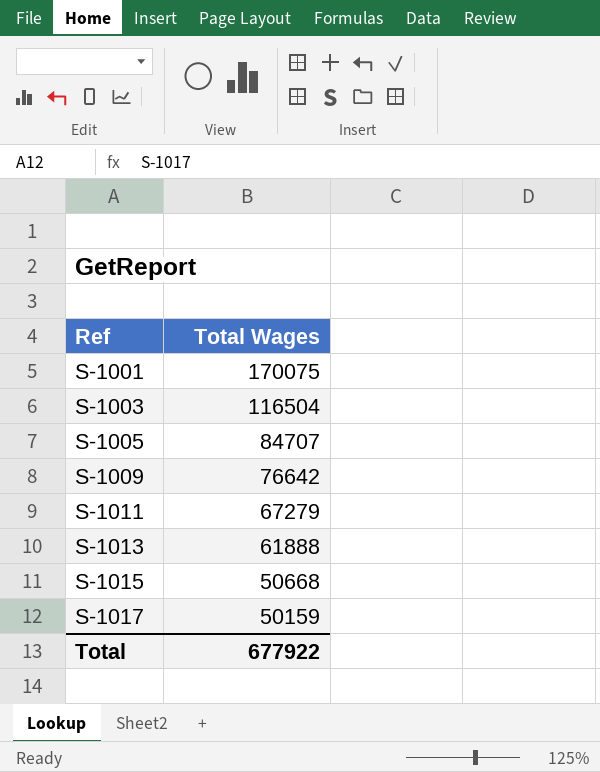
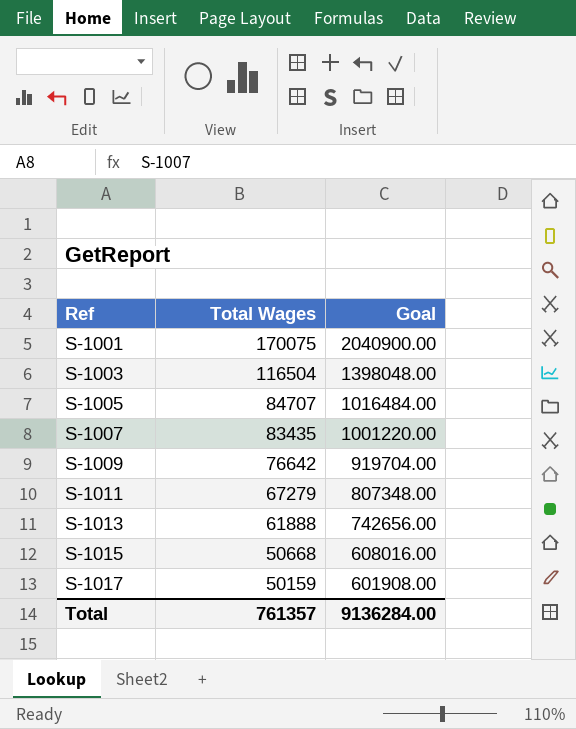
column Goal | formula: none -> [Total Wages] * 12
row S-1007: none -> 83435 | 1001220.00
Total | Total Wages: 677922 -> 761357

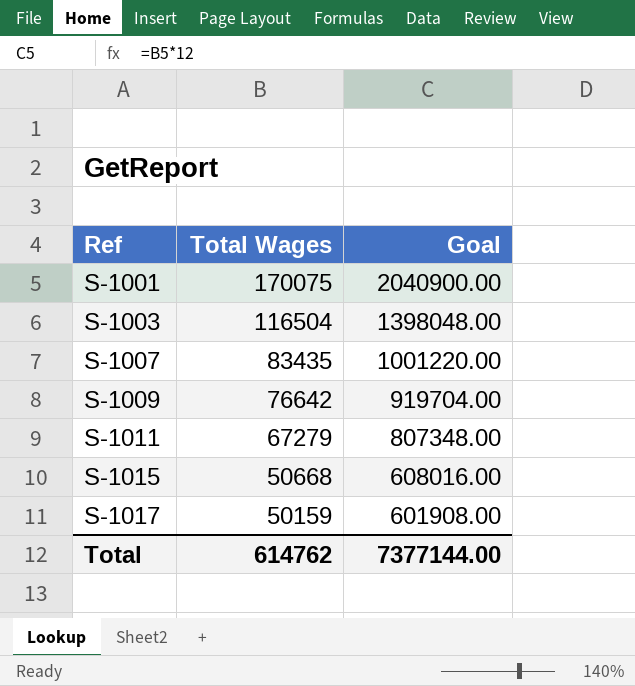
row S-1005: 84707 | 1016484.00 -> none
row S-1013: 61888 | 742656.00 -> none
Total | Total Wages: 761357 -> 614762
Total | Goal: 9136284.00 -> 7377144.00

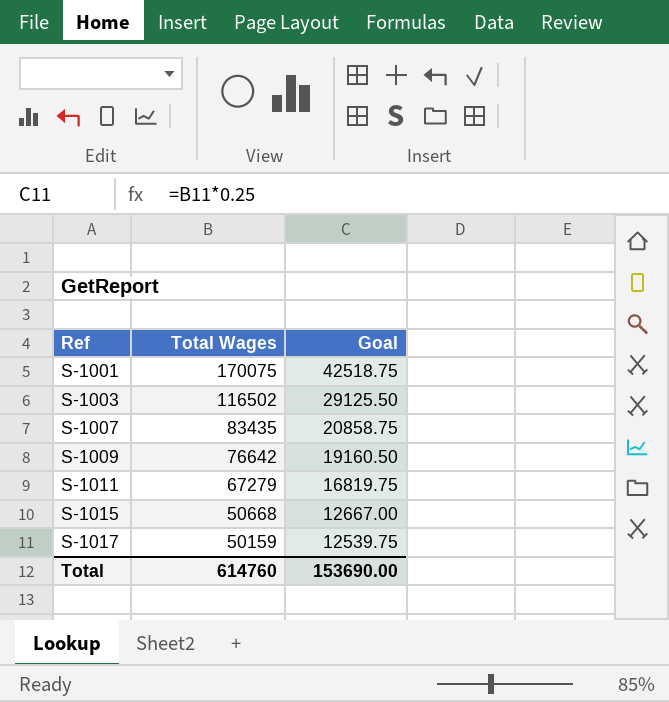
column Goal | formula: [Total Wages] * 12 -> [Total Wages] * 0.25
S-1003 | Total Wages: 116504 -> 116502
Total | Total Wages: 614762 -> 614760
Total | Goal: 7377144.00 -> 153690.00

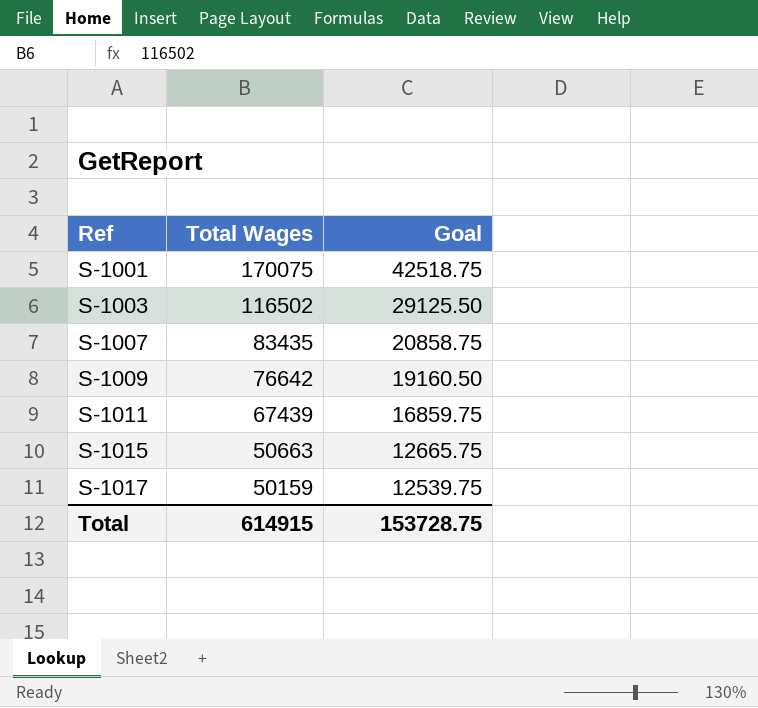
S-1011 | Total Wages: 67279 -> 67439
S-1011 | Goal: 16819.75 -> 16859.75
S-1015 | Total Wages: 50668 -> 50663
S-1015 | Goal: 12667.00 -> 12665.75
Total | Total Wages: 614760 -> 614915
Total | Goal: 153690.00 -> 153728.75

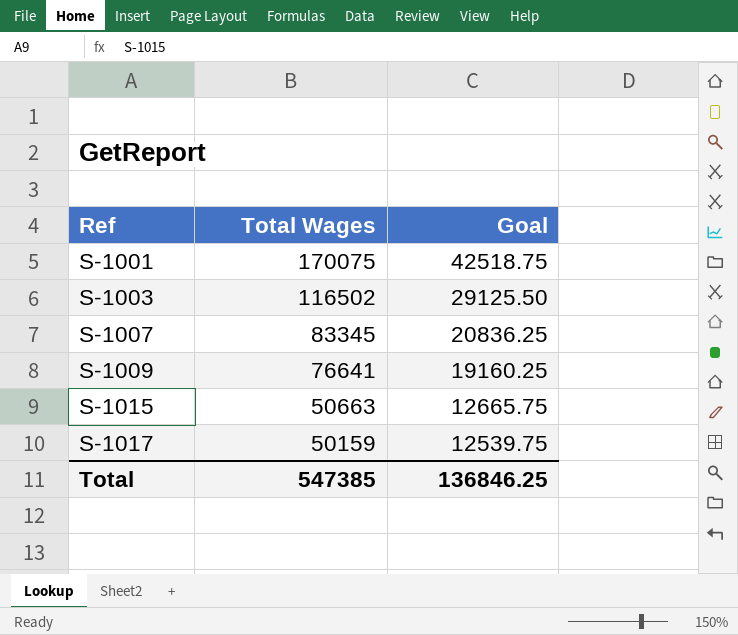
row S-1011: 67439 | 16859.75 -> none
S-1007 | Total Wages: 83435 -> 83345
S-1007 | Goal: 20858.75 -> 20836.25
S-1009 | Total Wages: 76642 -> 76641
S-1009 | Goal: 19160.50 -> 19160.25
Total | Total Wages: 614915 -> 547385
Total | Goal: 153728.75 -> 136846.25

